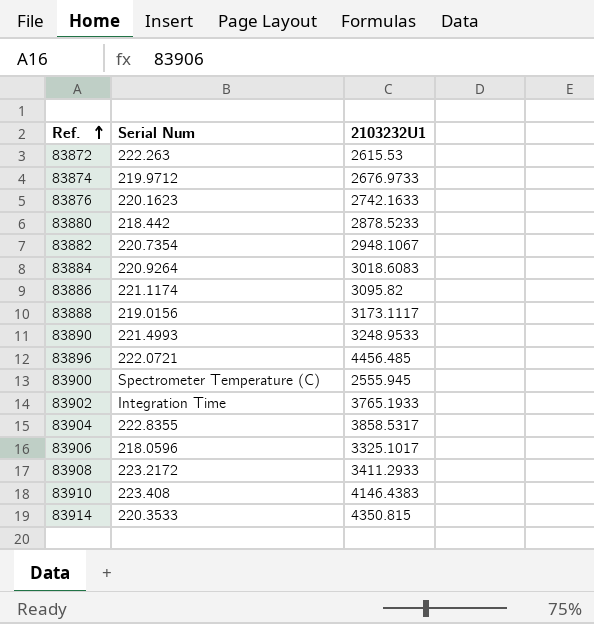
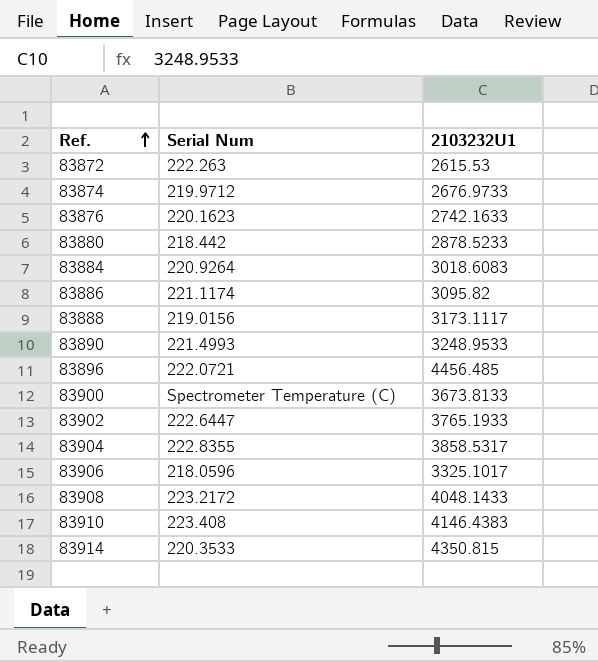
row 83882: 220.7354 | 2948.1067 -> none
83900 | 2103232U1: 2555.945 -> 3673.8133
83902 | Serial Num: Integration Time -> 222.6447
83908 | 2103232U1: 3411.2933 -> 4048.1433

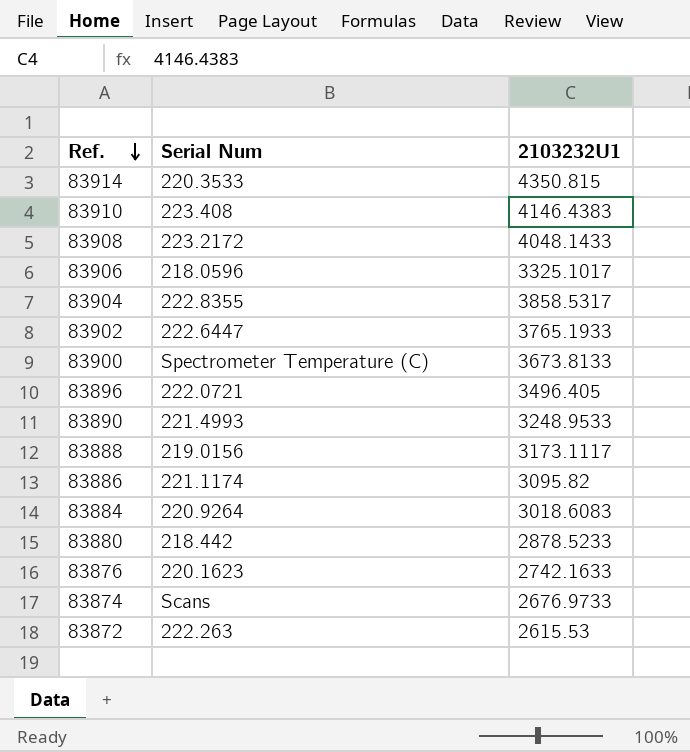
row order: Ref. ascending -> Ref. descending
83896 | 2103232U1: 4456.485 -> 3496.405
83874 | Serial Num: 219.9712 -> Scans

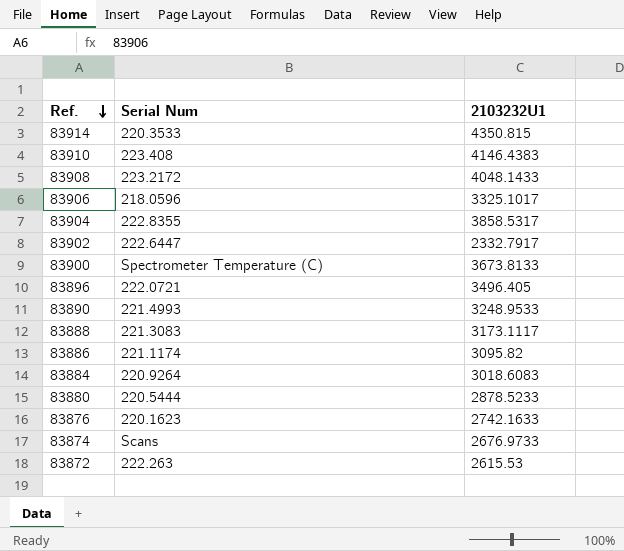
83902 | 2103232U1: 3765.1933 -> 2332.7917
83888 | Serial Num: 219.0156 -> 221.3083
83880 | Serial Num: 218.442 -> 220.5444

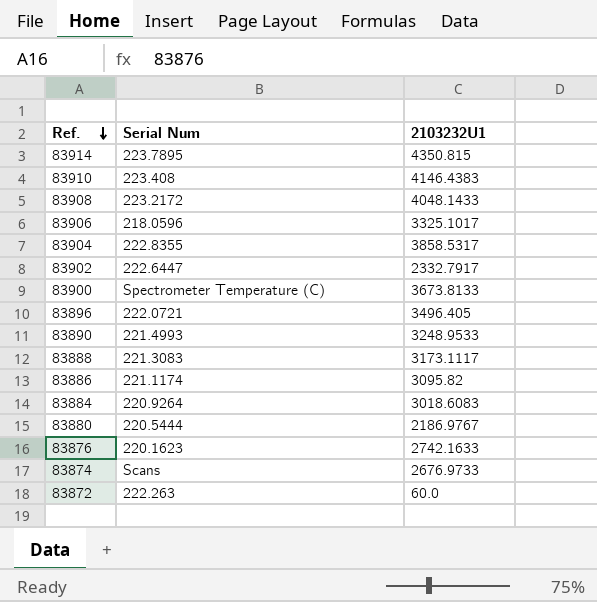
83914 | Serial Num: 220.3533 -> 223.7895
83880 | 2103232U1: 2878.5233 -> 2186.9767
83872 | 2103232U1: 2615.53 -> 60.0

